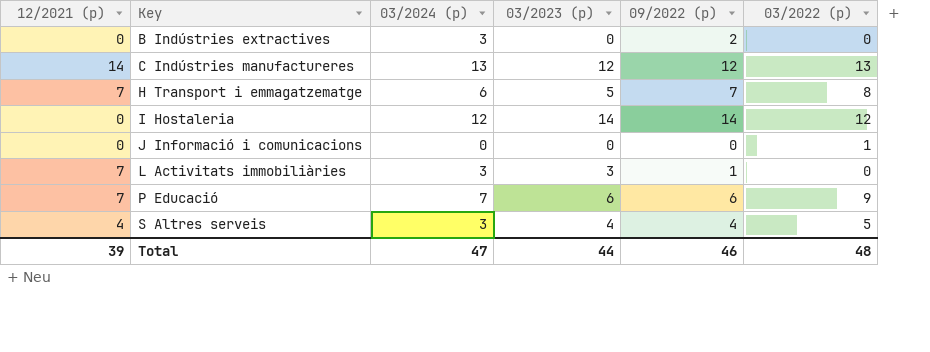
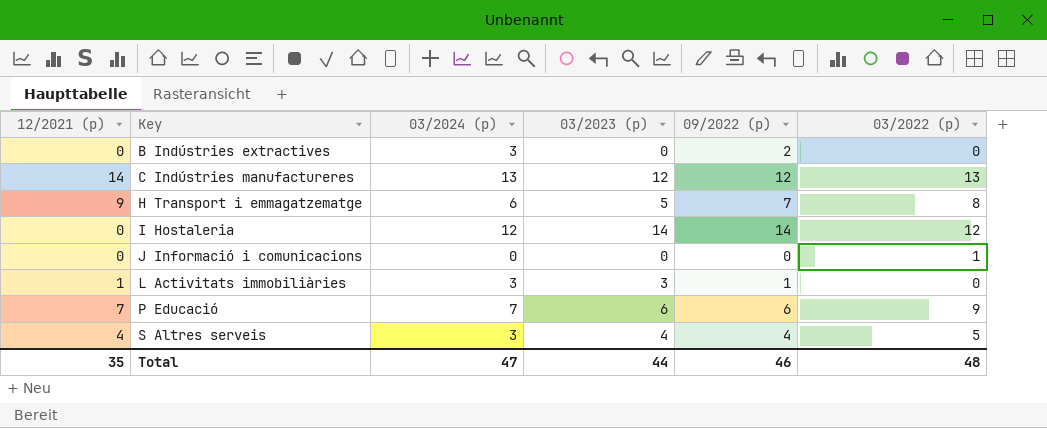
H Transport i emmagatzematge | 12/2021 (p): 7 -> 9
L Activitats immobiliàries | 12/2021 (p): 7 -> 1
Total | 12/2021 (p): 39 -> 35

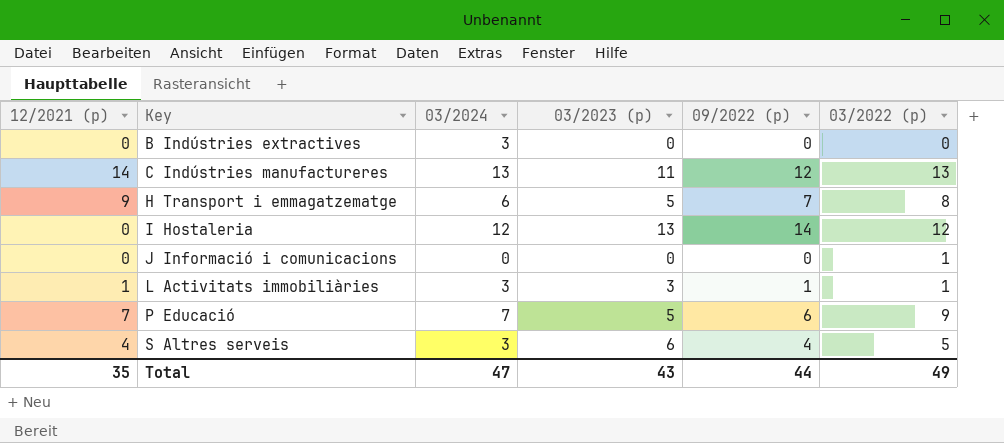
column name: 03/2024 (p) -> 03/2024
B Indústries extractives | 09/2022 (p): 2 -> 0
C Indústries manufactureres | 03/2023 (p): 12 -> 11
I Hostaleria | 03/2023 (p): 14 -> 13
L Activitats immobiliàries | 03/2022 (p): 0 -> 1
P Educació | 03/2023 (p): 6 -> 5
S Altres serveis | 03/2023 (p): 4 -> 6
Total | 03/2023 (p): 44 -> 43
Total | 09/2022 (p): 46 -> 44
Total | 03/2022 (p): 48 -> 49

